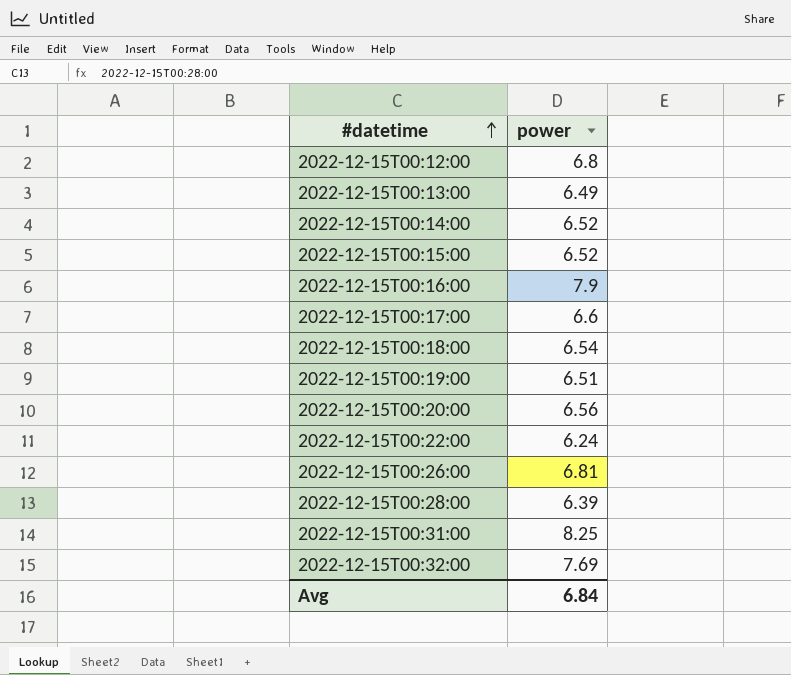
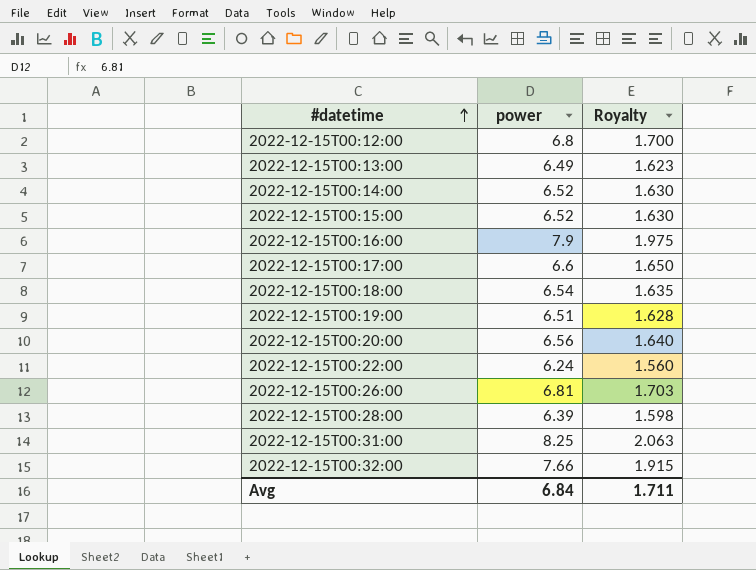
column Royalty | formula: none -> [power] * 0.25
2022-12-15T00:32:00 | power: 7.69 -> 7.66

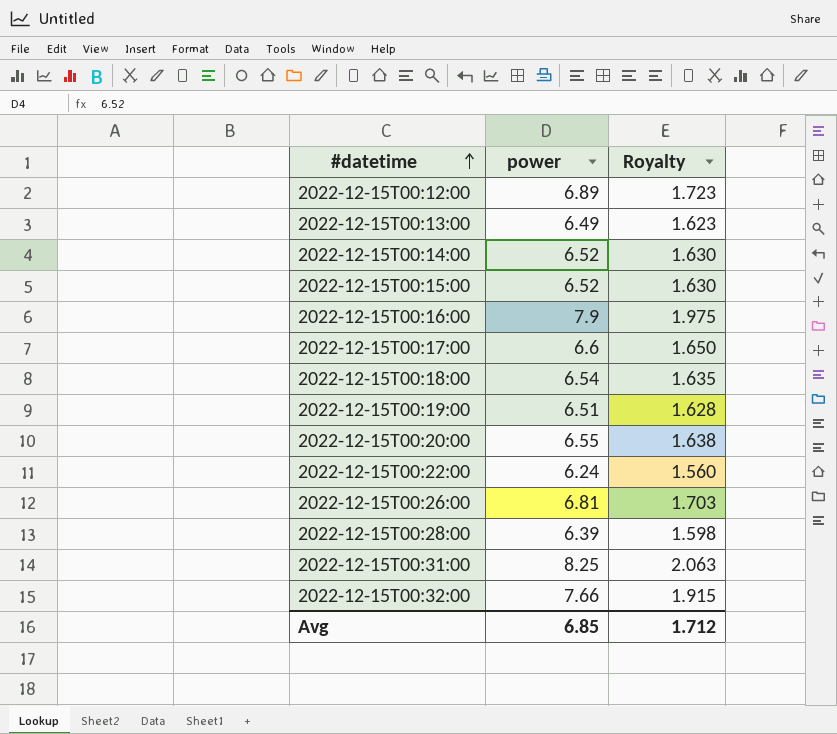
2022-12-15T00:12:00 | power: 6.8 -> 6.89
2022-12-15T00:12:00 | Royalty: 1.700 -> 1.723
2022-12-15T00:20:00 | power: 6.56 -> 6.55
2022-12-15T00:20:00 | Royalty: 1.640 -> 1.638
Avg | power: 6.84 -> 6.85
Avg | Royalty: 1.711 -> 1.712

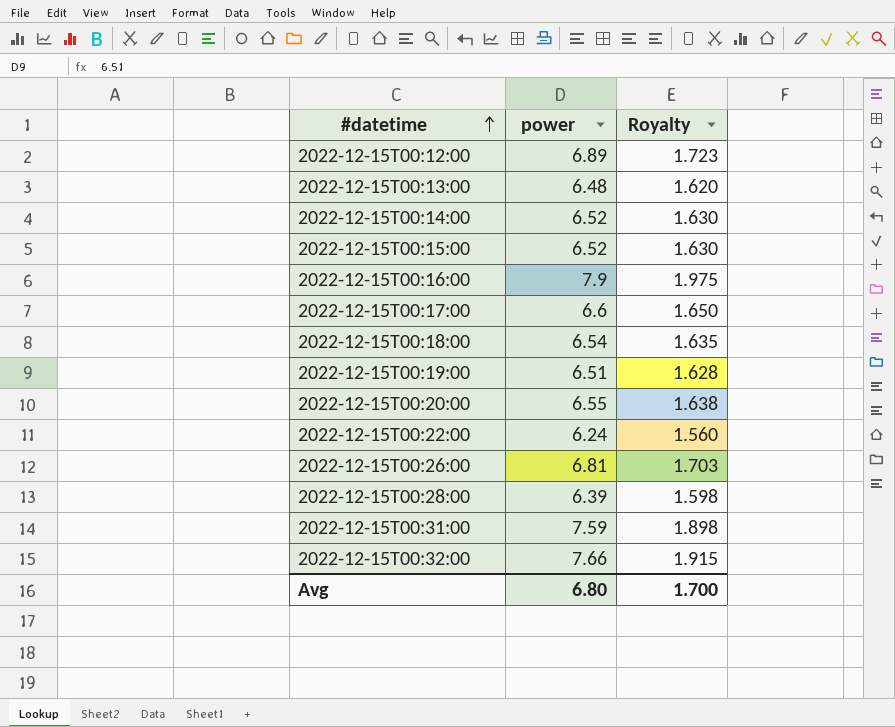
2022-12-15T00:13:00 | power: 6.49 -> 6.48
2022-12-15T00:13:00 | Royalty: 1.623 -> 1.620
2022-12-15T00:31:00 | power: 8.25 -> 7.59
2022-12-15T00:31:00 | Royalty: 2.063 -> 1.898
Avg | power: 6.85 -> 6.80
Avg | Royalty: 1.712 -> 1.700

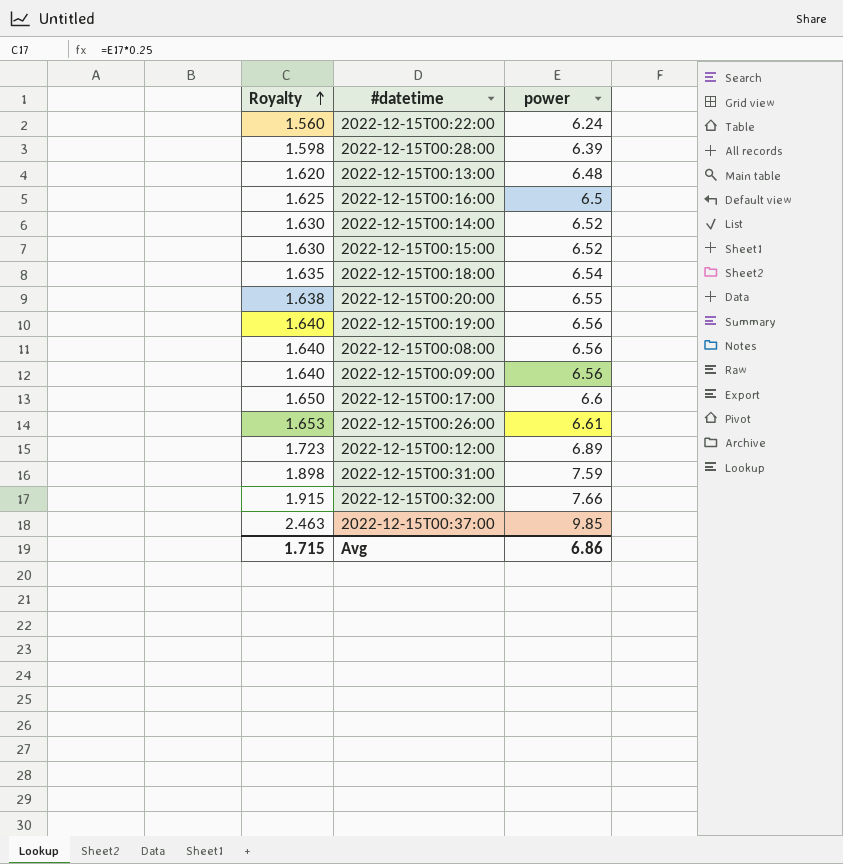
row order: #datetime ascending -> Royalty ascending
column Royalty | position: 3 -> 1
2022-12-15T00:16:00 | Royalty: 1.975 -> 1.625
2022-12-15T00:16:00 | power: 7.9 -> 6.5
2022-12-15T00:19:00 | Royalty: 1.628 -> 1.640
2022-12-15T00:19:00 | power: 6.51 -> 6.56
row 2022-12-15T00:08:00: none -> 1.640 | 6.56
row 2022-12-15T00:09:00: none -> 1.640 | 6.56
2022-12-15T00:26:00 | Royalty: 1.703 -> 1.653
2022-12-15T00:26:00 | power: 6.81 -> 6.61
row 2022-12-15T00:37:00: none -> 2.463 | 9.85
Avg | Royalty: 1.700 -> 1.715
Avg | power: 6.80 -> 6.86

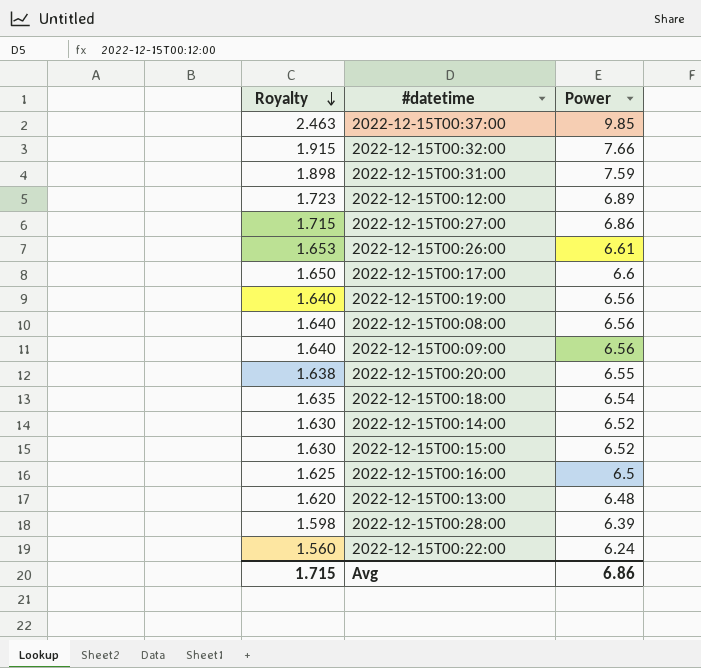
row order: Royalty ascending -> Royalty descending
column name: power -> Power
row 2022-12-15T00:27:00: none -> 1.715 | 6.86

